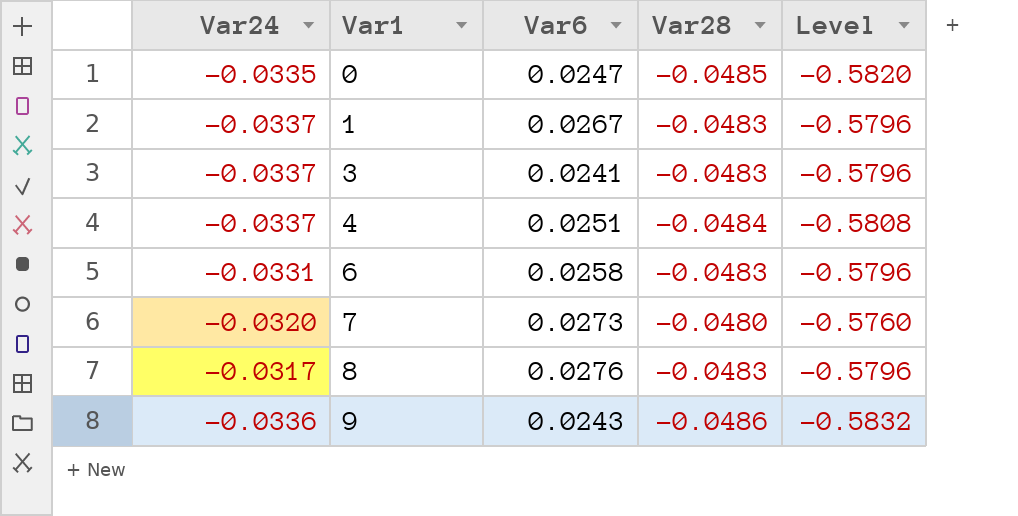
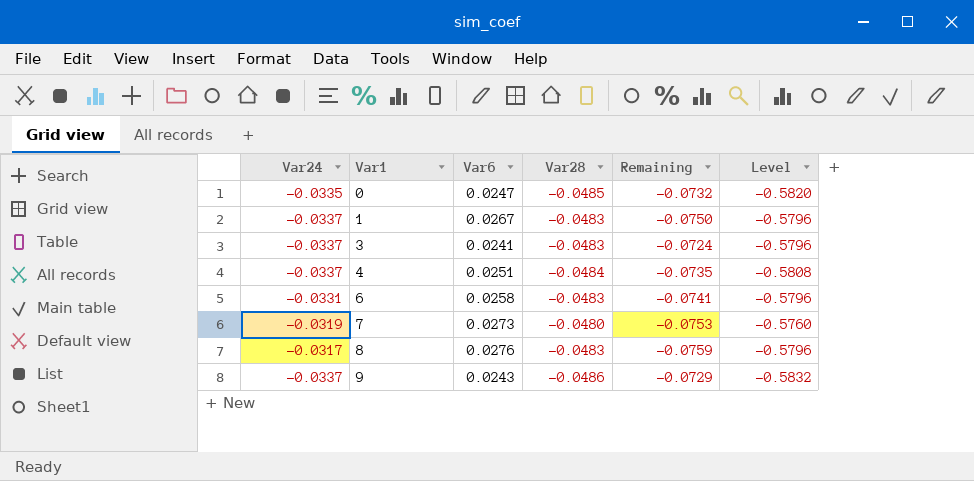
column Remaining | formula: none -> [Var28] - [Var6]
7 | Var24: -0.0320 -> -0.0319
9 | Var24: -0.0336 -> -0.0337

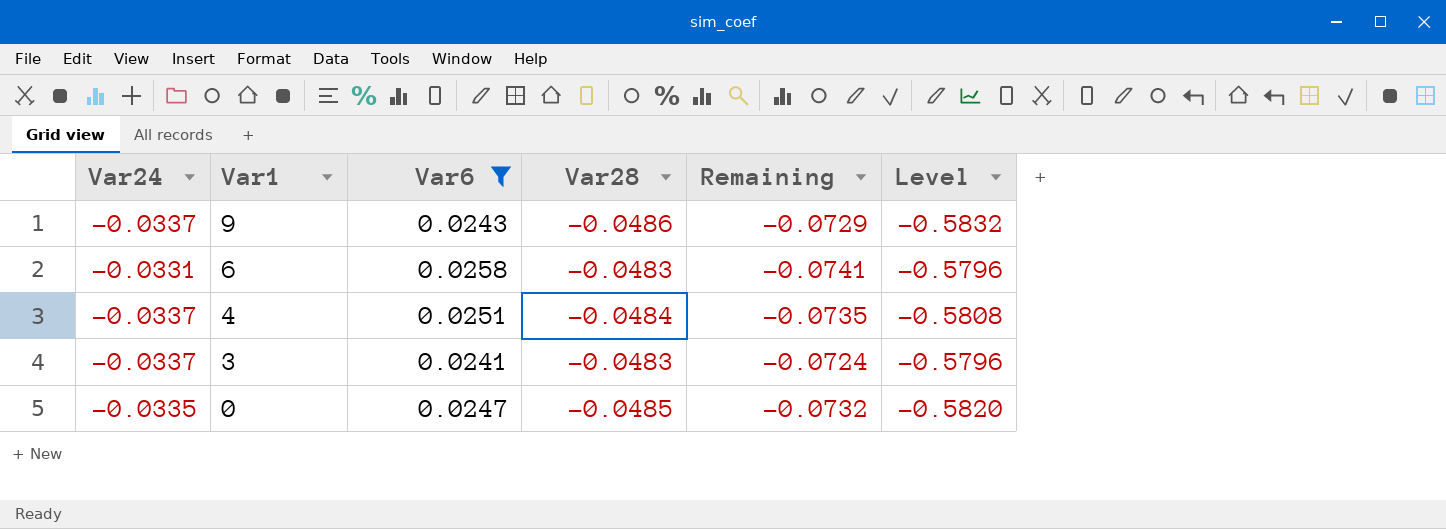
filter: none -> Var6 <= 0.0258
row order: Var1 ascending -> Var1 descending

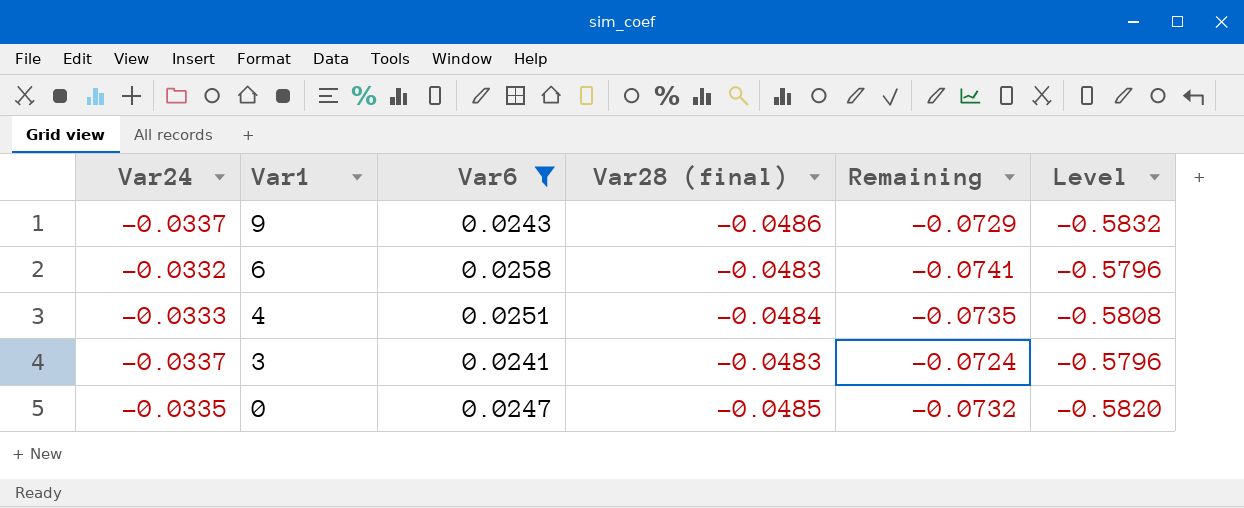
column name: Var28 -> Var28 (final)
6 | Var24: -0.0331 -> -0.0332
4 | Var24: -0.0337 -> -0.0333

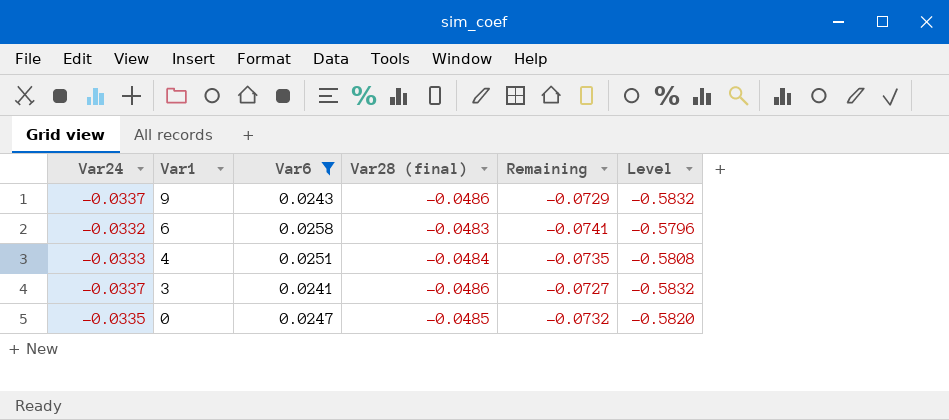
3 | Var28 (final): -0.0483 -> -0.0486
3 | Remaining: -0.0724 -> -0.0727
3 | Level: -0.5796 -> -0.5832

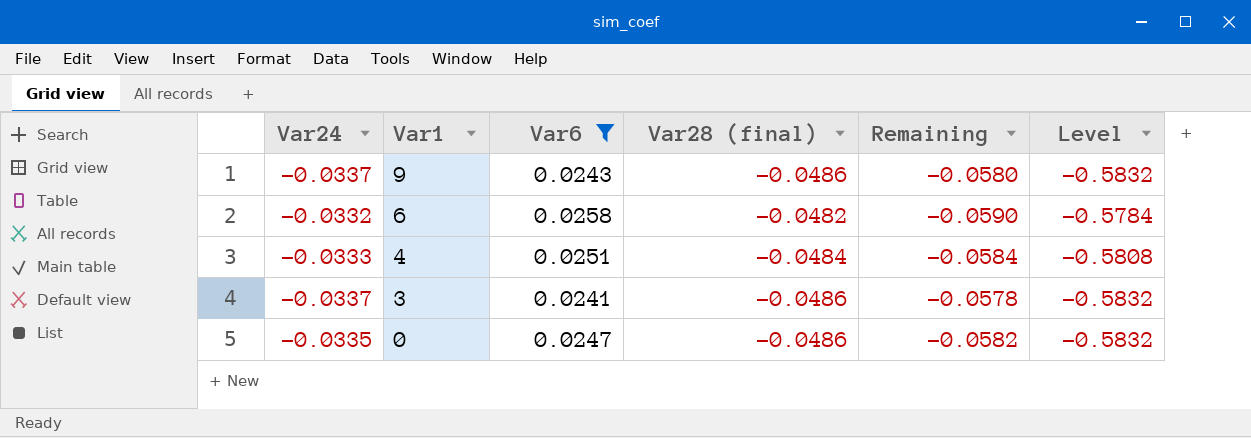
column Remaining | formula: [Var28 (final)] - [Var6] -> [Var24] - [Var6]
6 | Var28 (final): -0.0483 -> -0.0482
6 | Level: -0.5796 -> -0.5784
0 | Var28 (final): -0.0485 -> -0.0486
0 | Level: -0.5820 -> -0.5832

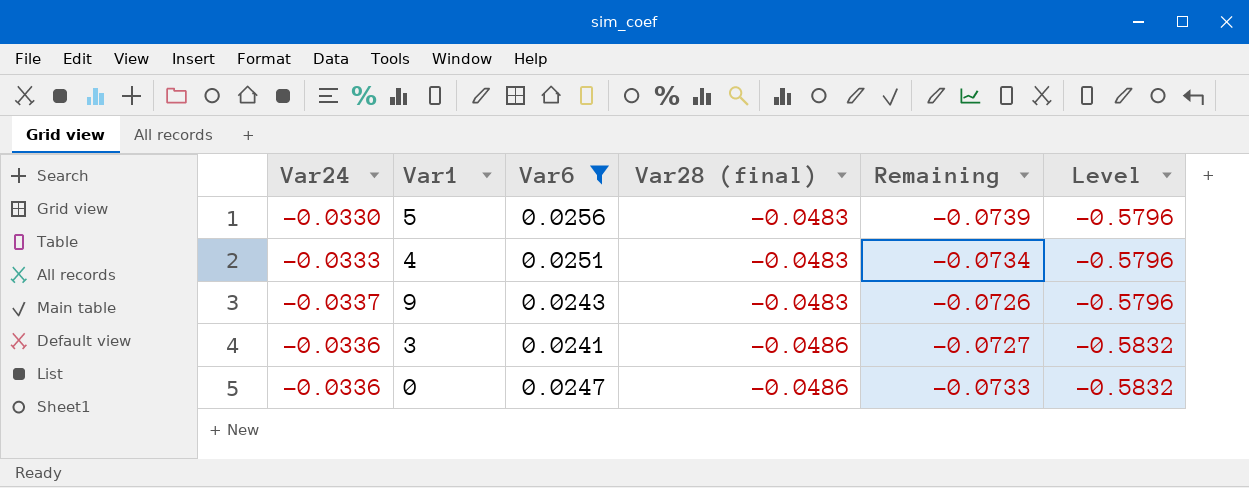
row order: Var1 descending -> Var28 (final) descending
column Remaining | formula: [Var24] - [Var6] -> [Var28 (final)] - [Var6]
row 6: -0.0332 | 0.0258 | -0.0482 | -0.0590 | -0.5784 -> none
row 5: none -> -0.0330 | 0.0256 | -0.0483 | -0.0739 | -0.5796
4 | Var28 (final): -0.0484 -> -0.0483
4 | Level: -0.5808 -> -0.5796
9 | Var28 (final): -0.0486 -> -0.0483
9 | Level: -0.5832 -> -0.5796
3 | Var24: -0.0337 -> -0.0336
0 | Var24: -0.0335 -> -0.0336

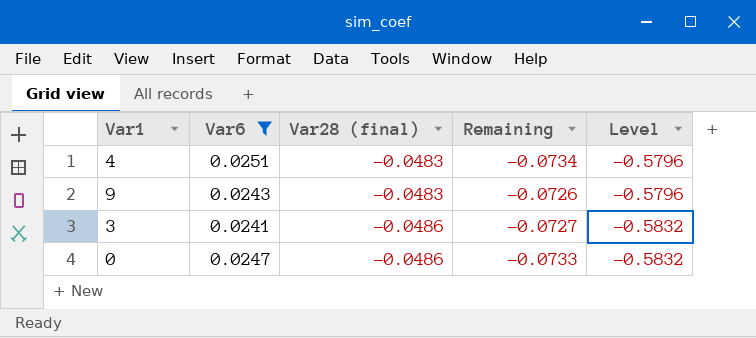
column Var24 | position: 1 -> none
row 5: -0.0330 | 0.0256 | -0.0483 | -0.0739 | -0.5796 -> none

